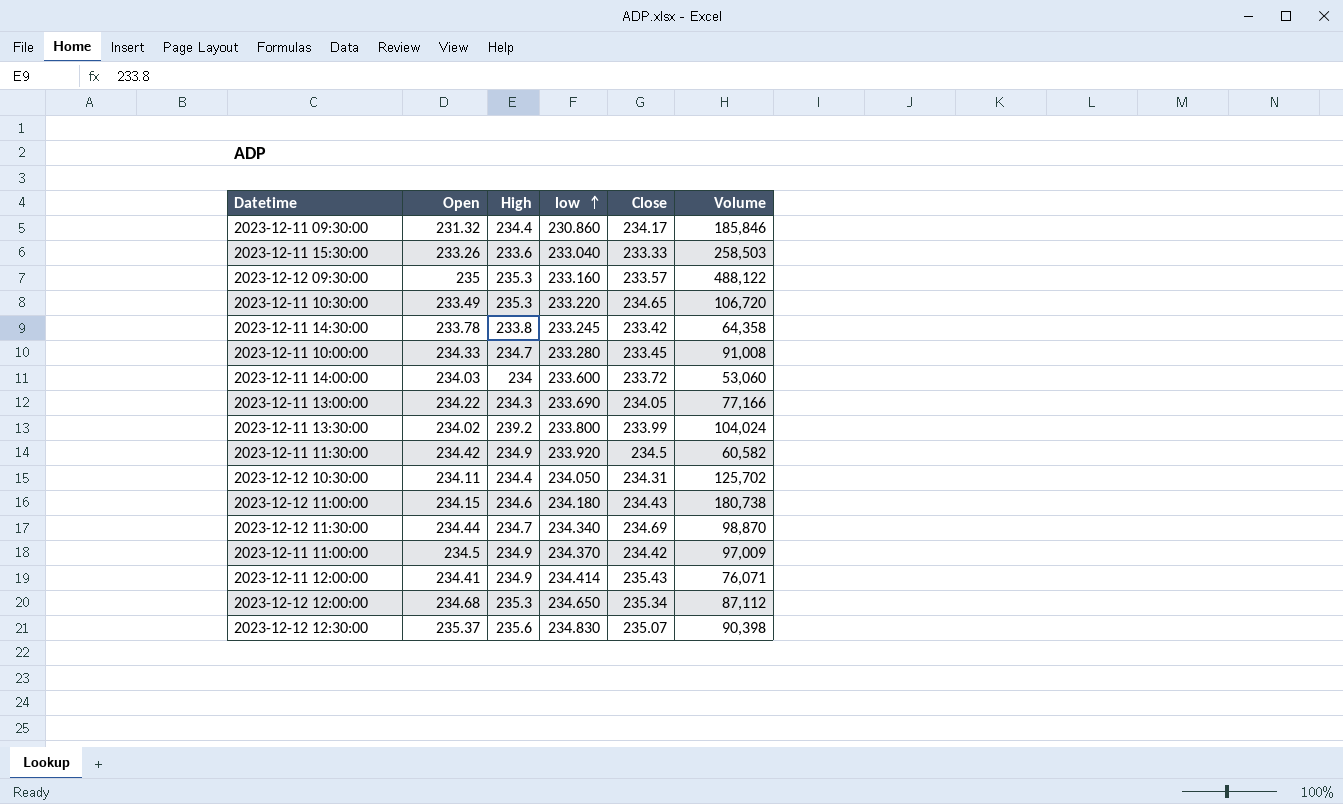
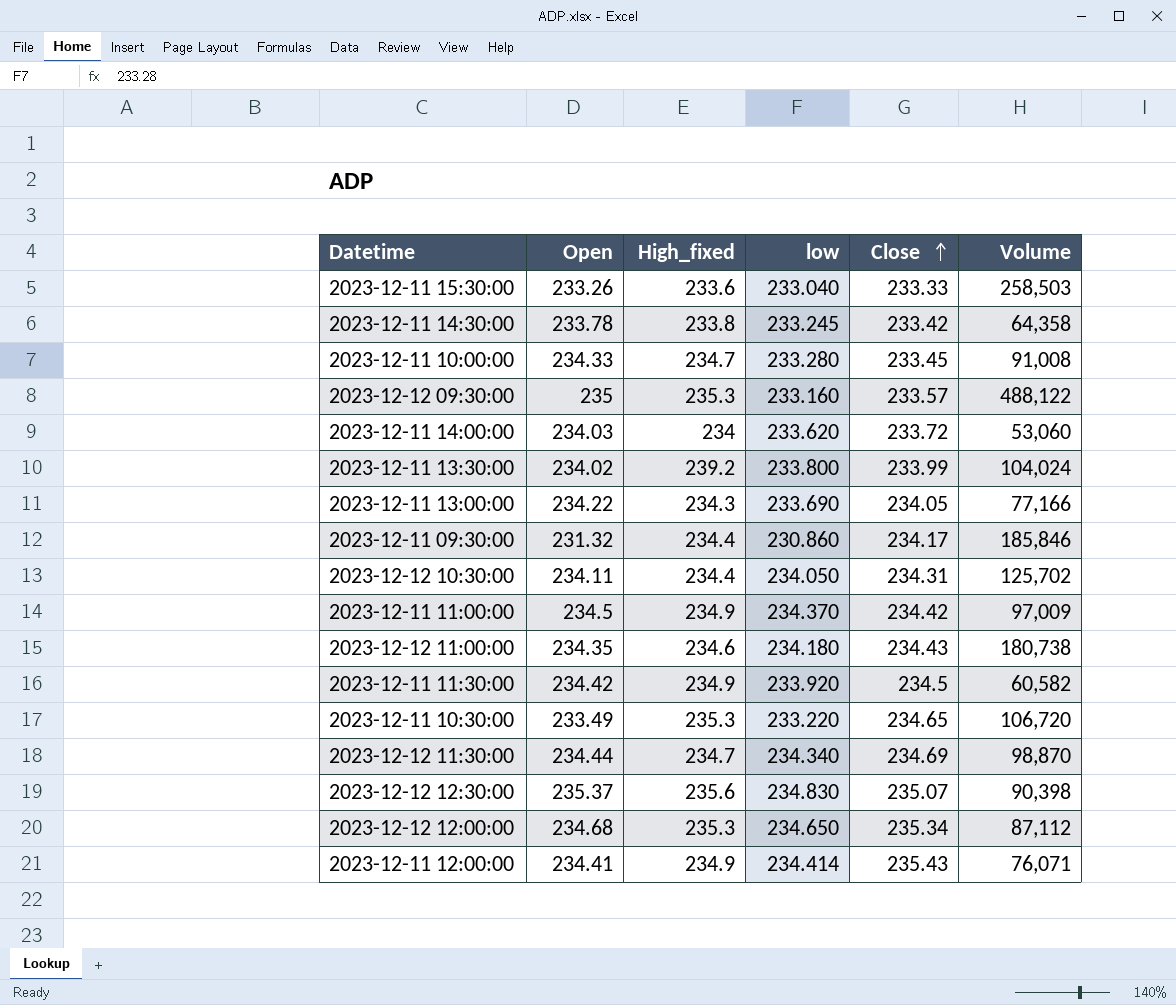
row order: low ascending -> Close ascending
column name: High -> High_fixed
2023-12-11 14:00:00 | low: 233.600 -> 233.620
2023-12-12 11:00:00 | Open: 234.15 -> 234.35

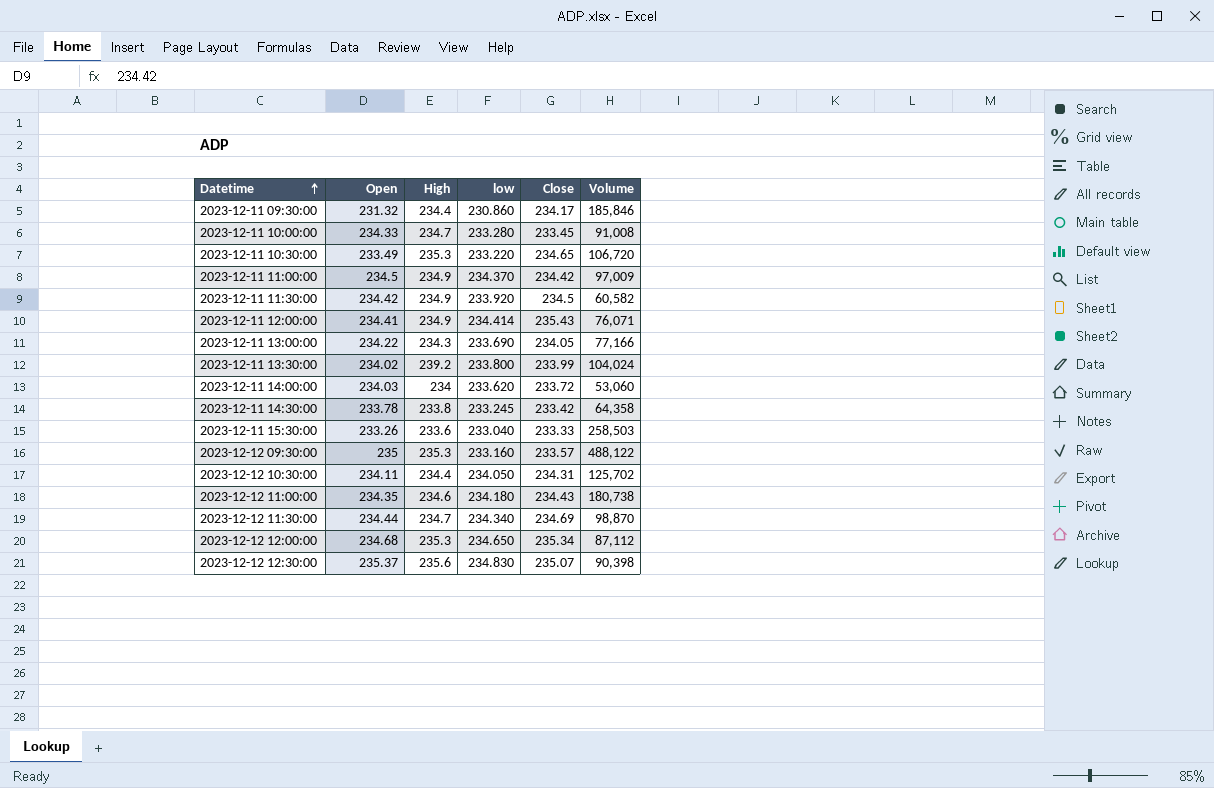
row order: Close ascending -> Datetime ascending
column name: High_fixed -> High

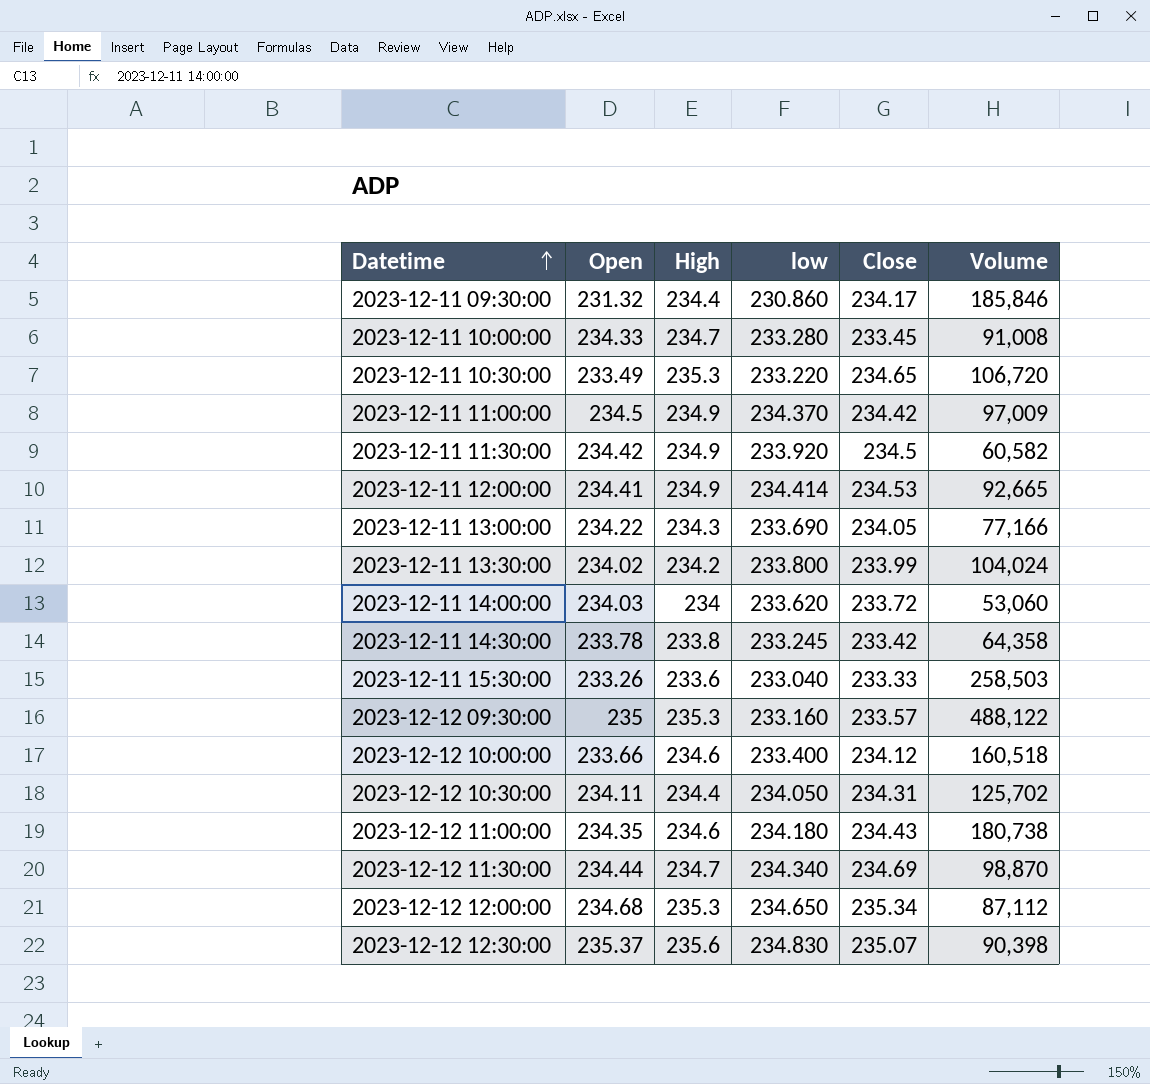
2023-12-11 12:00:00 | Close: 235.43 -> 234.53
2023-12-11 12:00:00 | Volume: 76,071 -> 92,665
2023-12-11 13:30:00 | High: 239.2 -> 234.2
row 2023-12-12 10:00:00: none -> 233.66 | 234.6 | 233.400 | 234.12 | 160,518

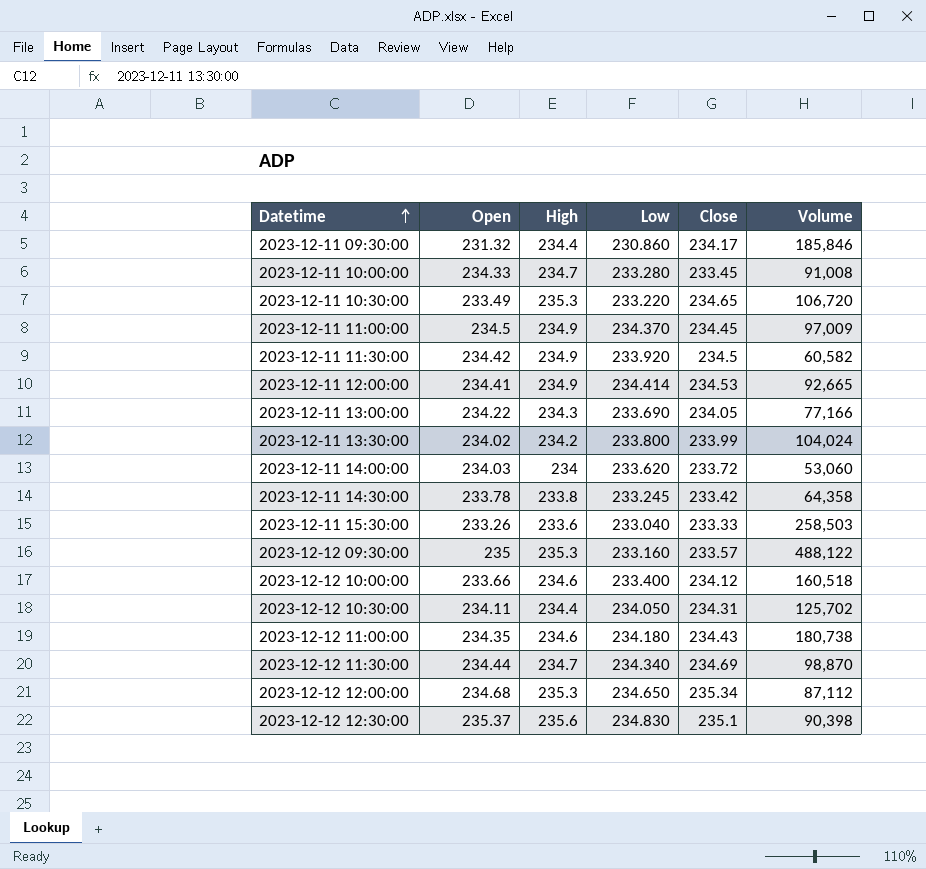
column name: low -> Low
2023-12-11 11:00:00 | Close: 234.42 -> 234.45
2023-12-12 12:30:00 | Close: 235.07 -> 235.1

